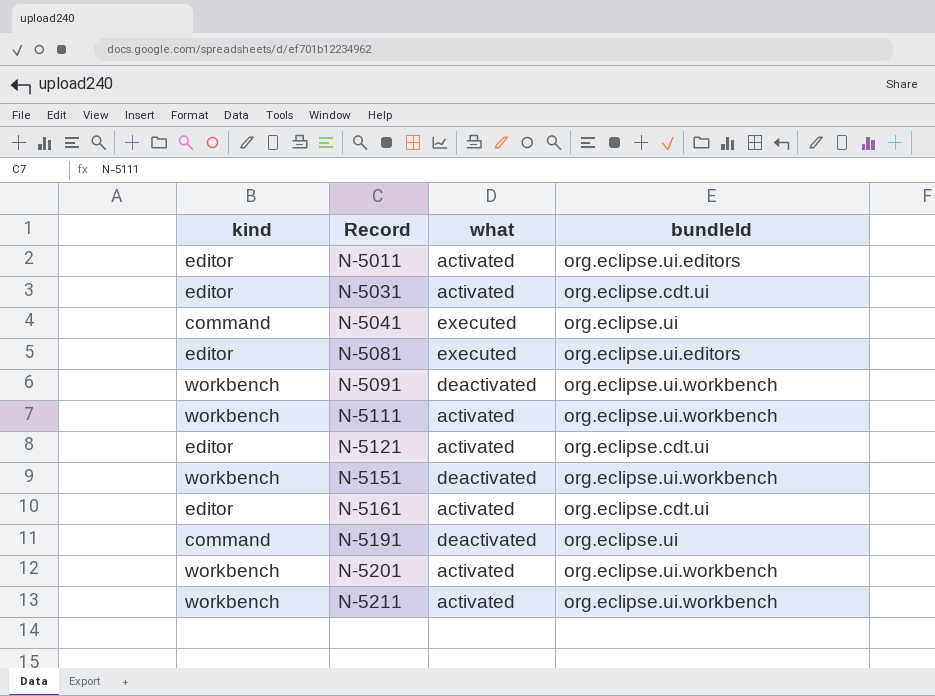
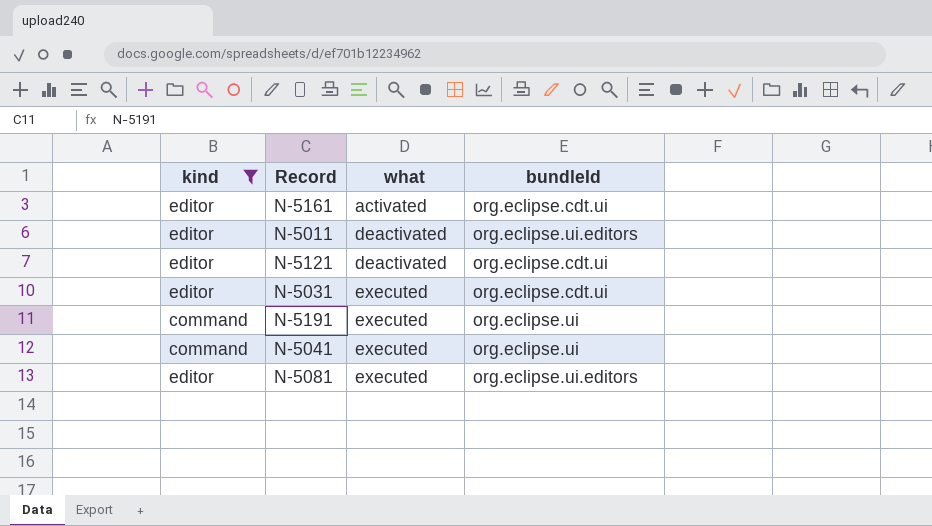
filter: none -> kind != workbench
row order: Record ascending -> what ascending
N-5011 | what: activated -> deactivated
N-5121 | what: activated -> deactivated
N-5031 | what: activated -> executed
N-5191 | what: deactivated -> executed

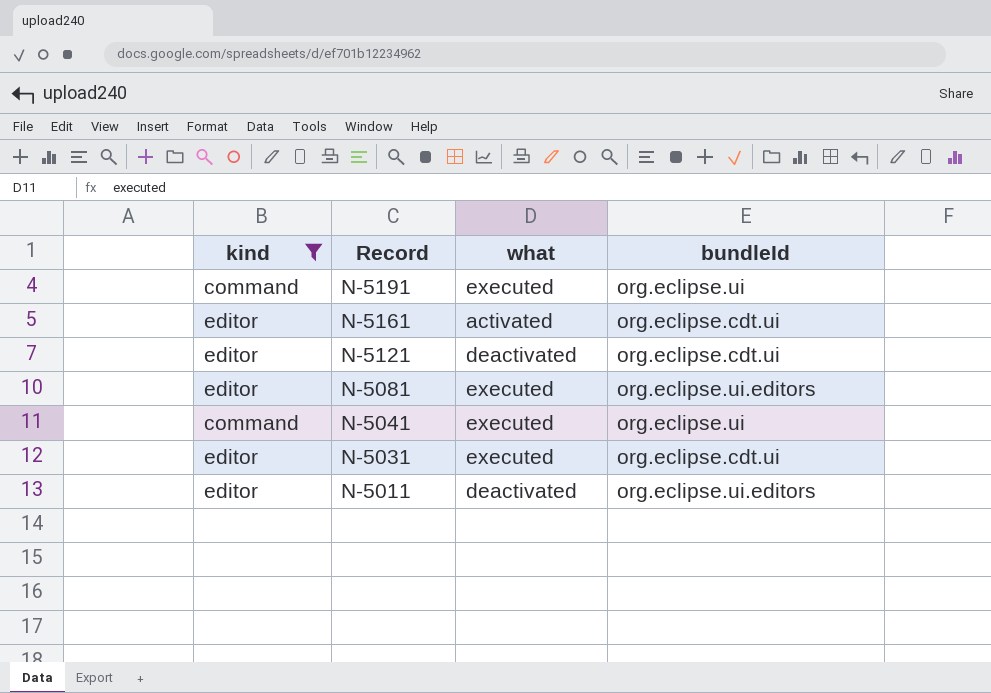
row order: what ascending -> Record descending

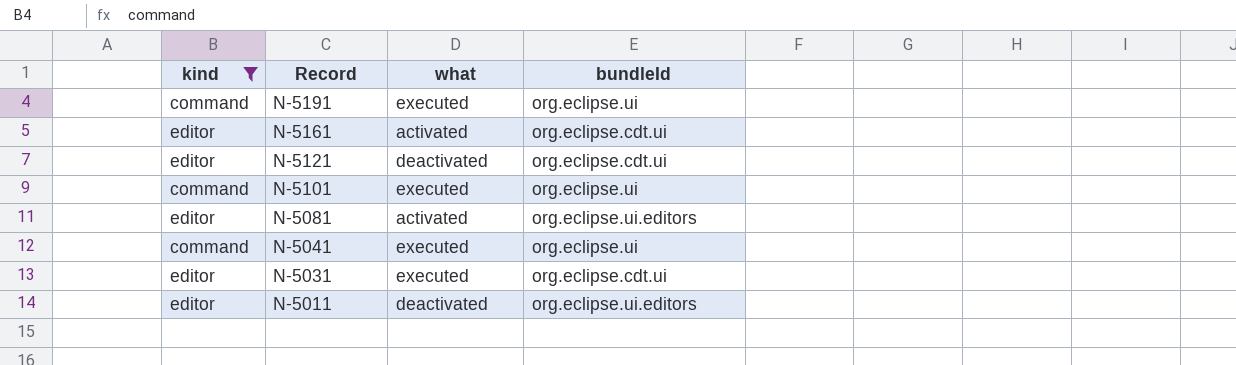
row N-5101: none -> command | executed | org.eclipse.ui
N-5081 | what: executed -> activated

